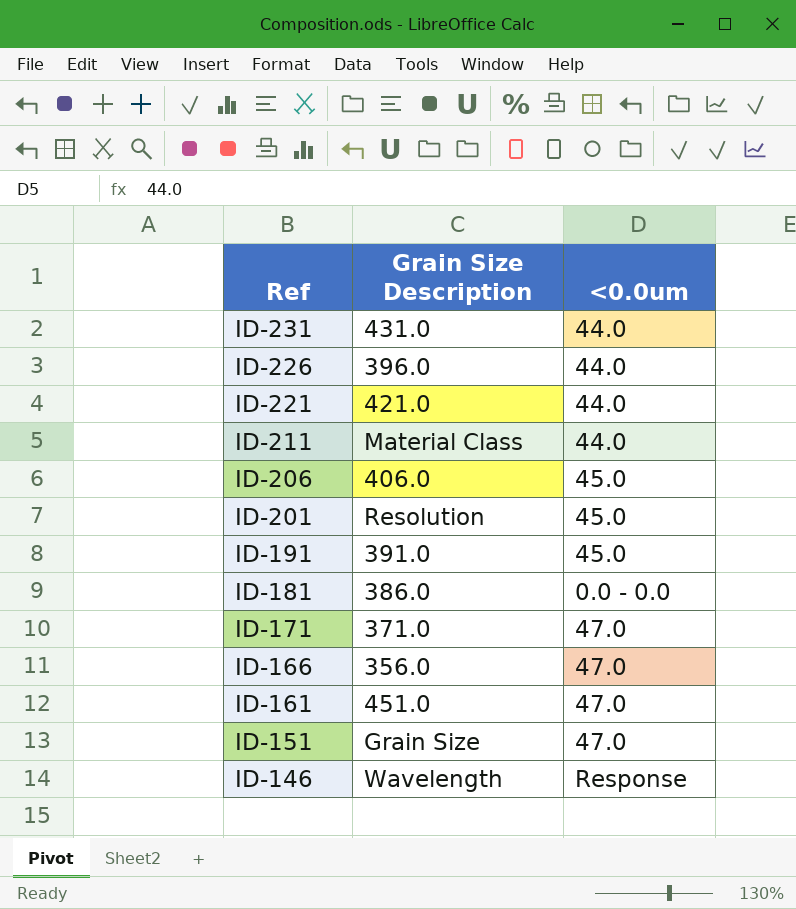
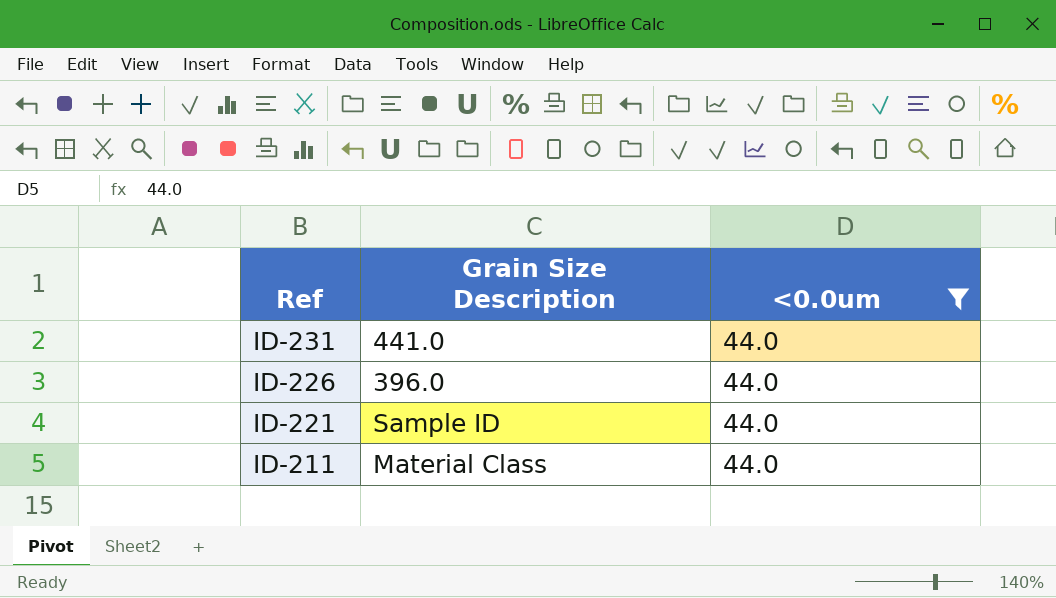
filter: none -> <0.0um = 44.0
ID-231 | Grain Size Description: 431.0 -> 441.0
ID-221 | Grain Size Description: 421.0 -> Sample ID

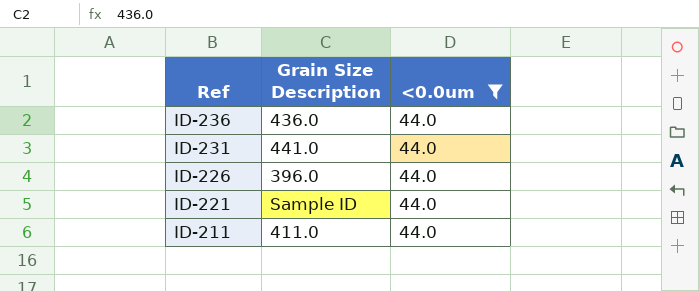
row ID-236: none -> 436.0 | 44.0
ID-211 | Grain Size Description: Material Class -> 411.0

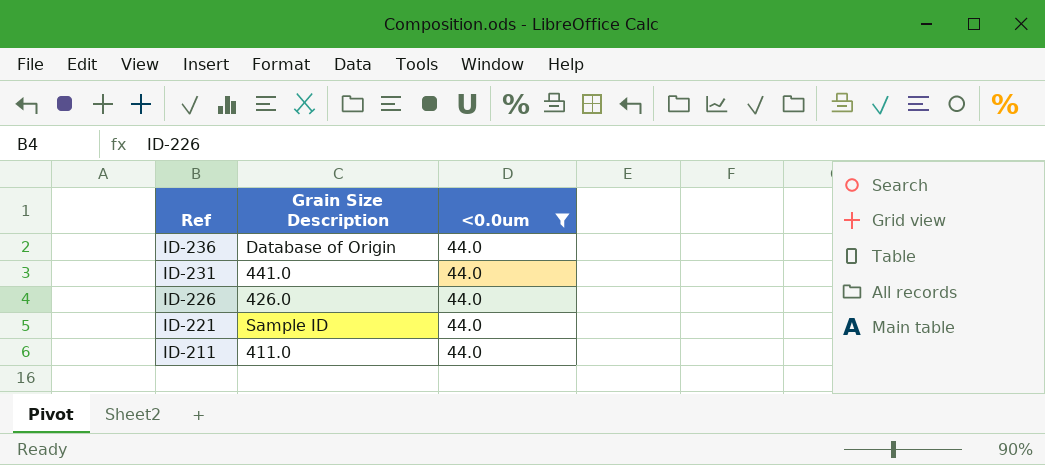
ID-236 | Grain Size Description: 436.0 -> Database of Origin
ID-226 | Grain Size Description: 396.0 -> 426.0

